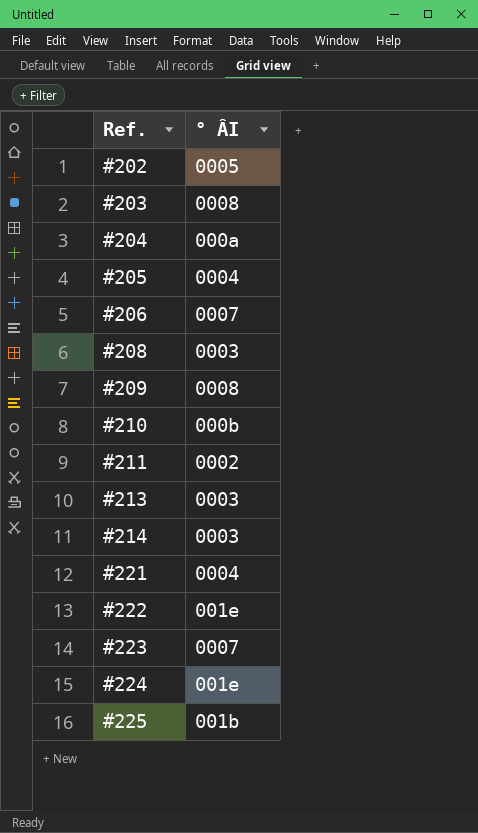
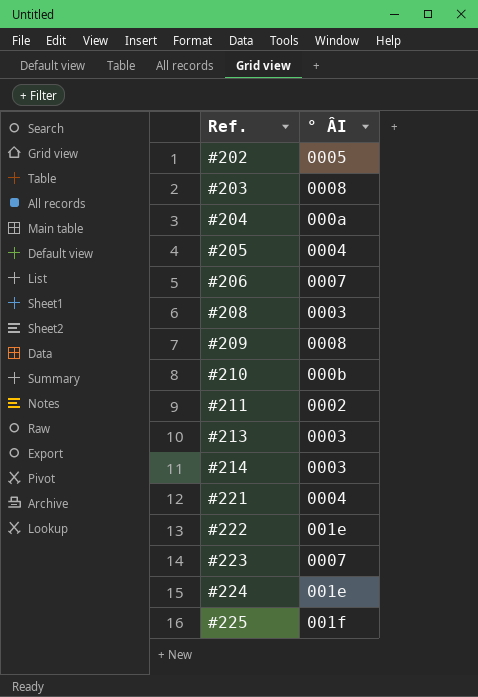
#225 | ° ÂI: 001b -> 001f

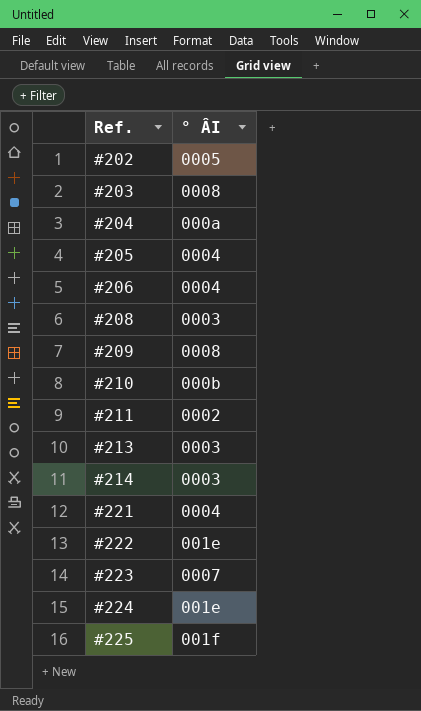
#206 | ° ÂI: 0007 -> 0004

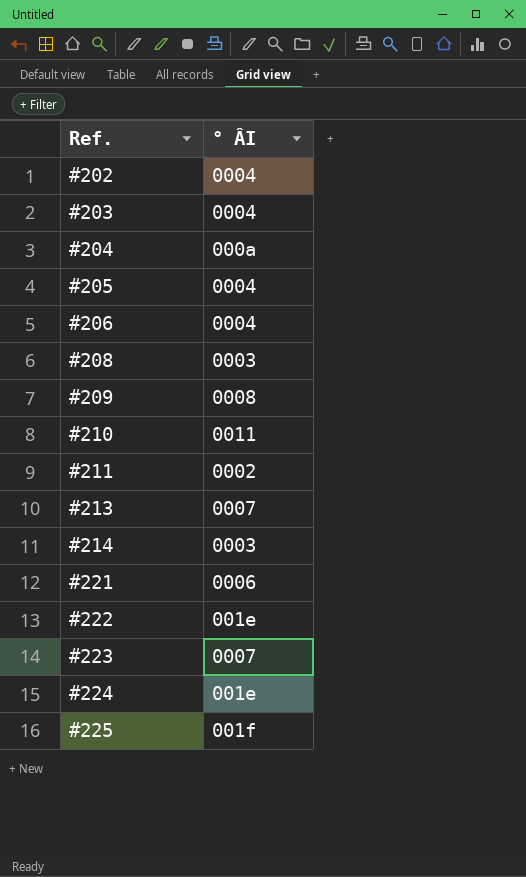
#202 | ° ÂI: 0005 -> 0004
#203 | ° ÂI: 0008 -> 0004
#210 | ° ÂI: 000b -> 0011
#213 | ° ÂI: 0003 -> 0007
#221 | ° ÂI: 0004 -> 0006

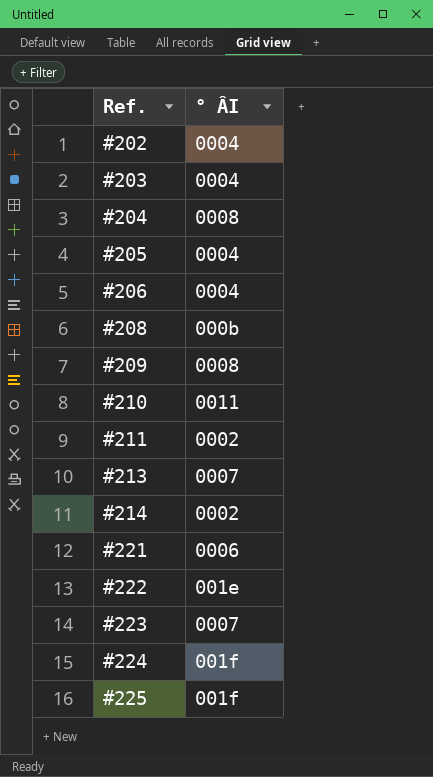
#204 | ° ÂI: 000a -> 0008
#208 | ° ÂI: 0003 -> 000b
#214 | ° ÂI: 0003 -> 0002
#224 | ° ÂI: 001e -> 001f

